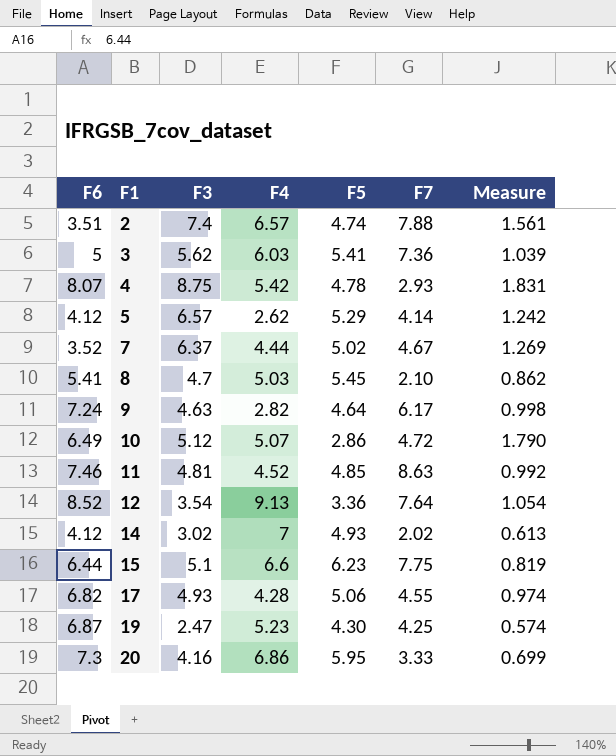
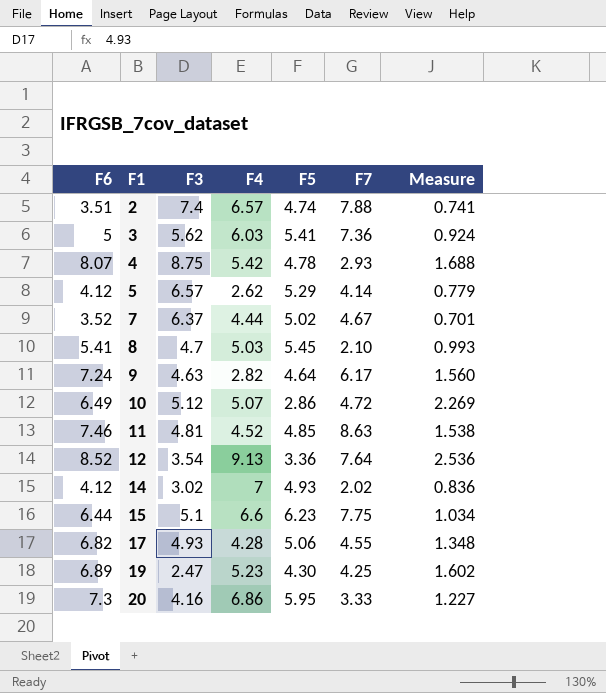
column Measure | formula: [F3] / [F5] -> [F6] / [F5]
19 | F6: 6.87 -> 6.89

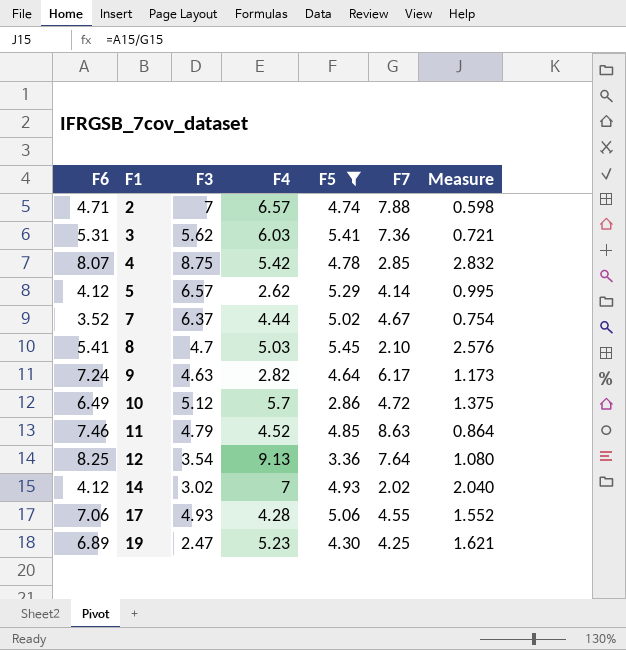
filter: none -> F5 <= 5.45
column Measure | formula: [F6] / [F5] -> [F6] / [F7]
2 | F6: 3.51 -> 4.71
2 | F3: 7.4 -> 7
3 | F6: 5 -> 5.31
4 | F7: 2.93 -> 2.85
10 | F4: 5.07 -> 5.7
11 | F3: 4.81 -> 4.79
12 | F6: 8.52 -> 8.25
17 | F6: 6.82 -> 7.06

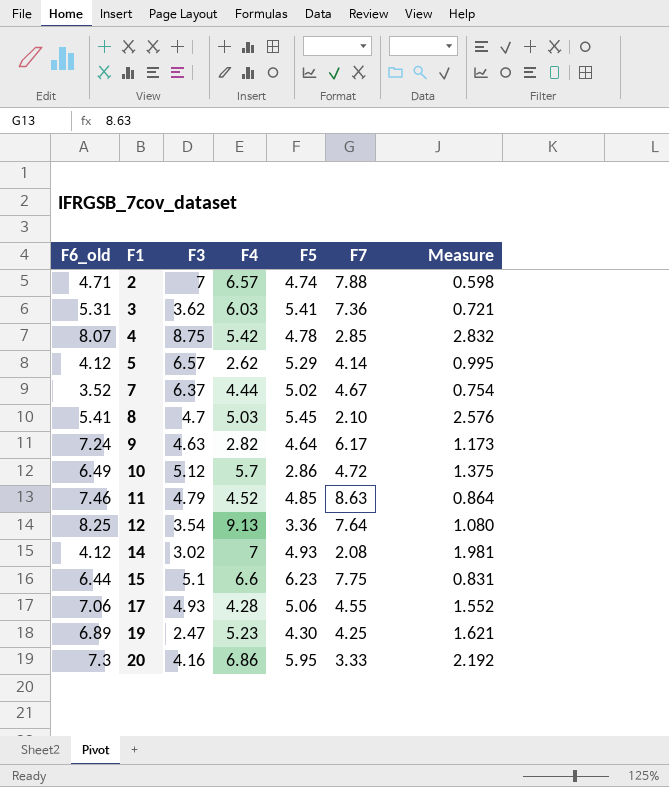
filter: F5 <= 5.45 -> none
column name: F6 -> F6_old
3 | F3: 5.62 -> 3.62
14 | F7: 2.02 -> 2.08
14 | Measure: 2.040 -> 1.981

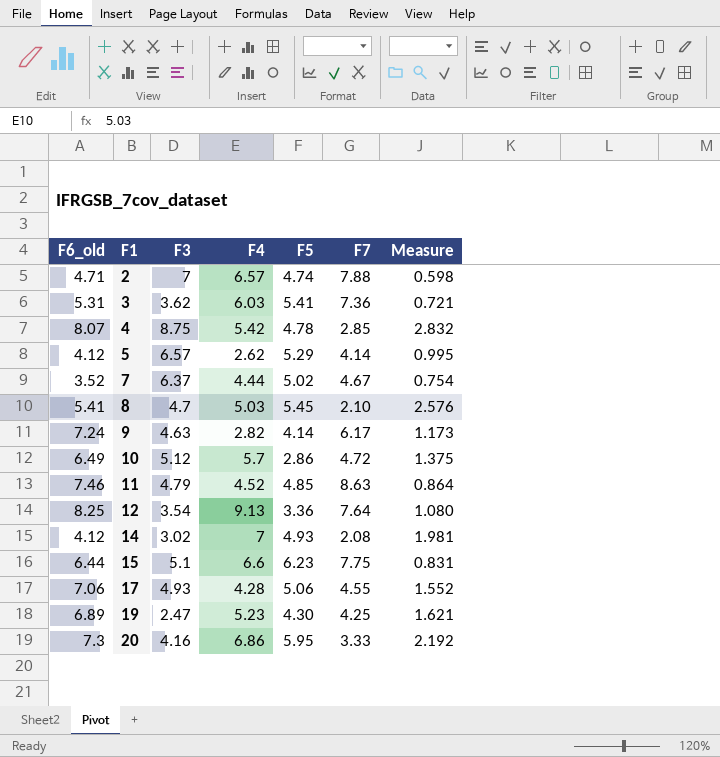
9 | F5: 4.64 -> 4.14

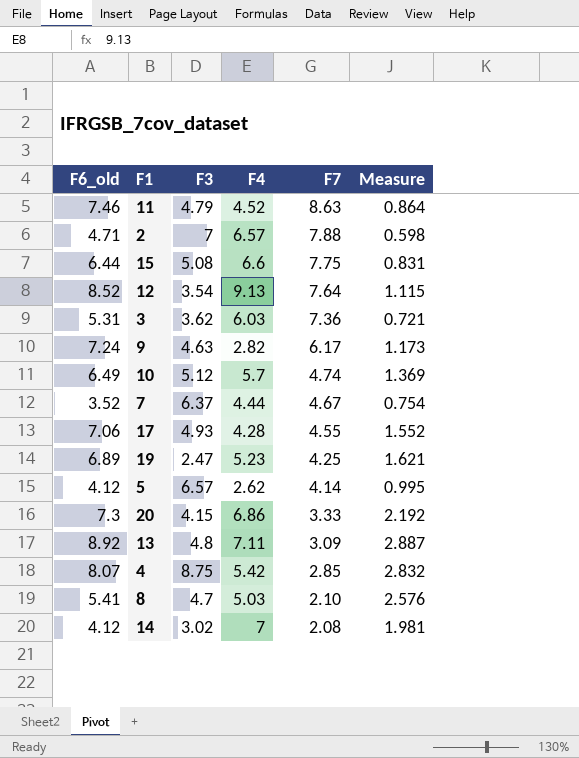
row order: F1 ascending -> F7 descending
column F5 | position: 5 -> none
15 | F3: 5.1 -> 5.08
12 | F6_old: 8.25 -> 8.52
12 | Measure: 1.080 -> 1.115
10 | F7: 4.72 -> 4.74
10 | Measure: 1.375 -> 1.369
20 | F3: 4.16 -> 4.15
row 13: none -> 8.92 | 4.8 | 7.11 | 3.09 | 2.887

